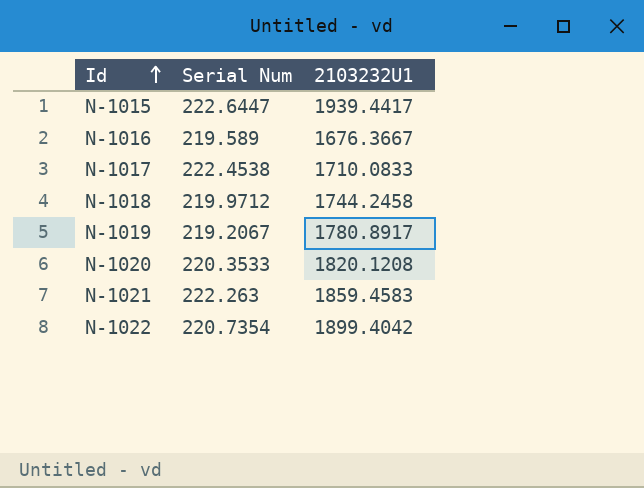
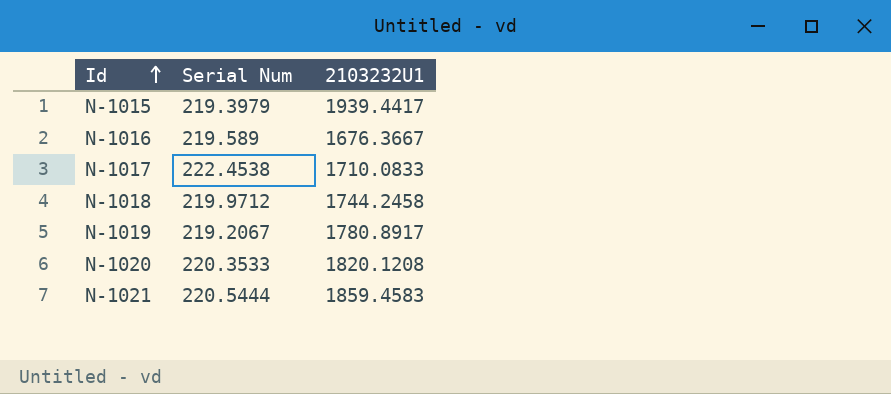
row N-1022: 220.7354 | 1899.4042 -> none
N-1015 | Serial Num: 222.6447 -> 219.3979
N-1021 | Serial Num: 222.263 -> 220.5444

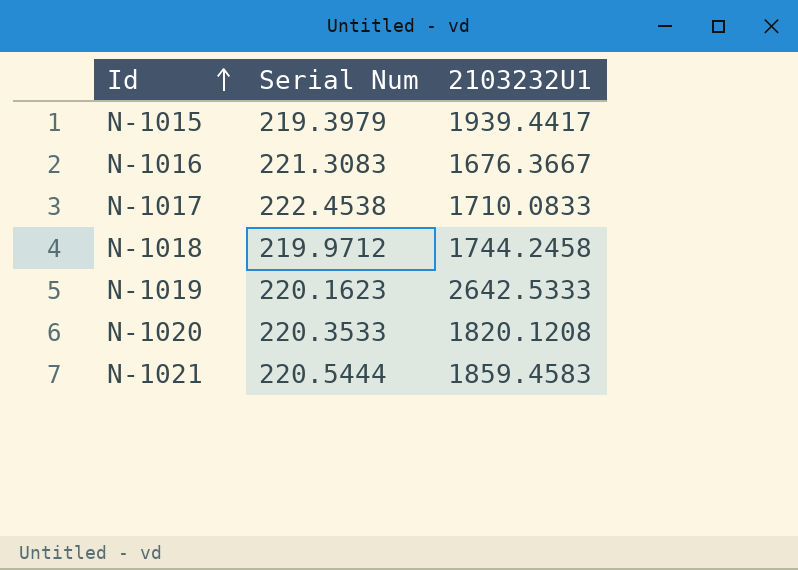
N-1016 | Serial Num: 219.589 -> 221.3083
N-1019 | Serial Num: 219.2067 -> 220.1623
N-1019 | 2103232U1: 1780.8917 -> 2642.5333

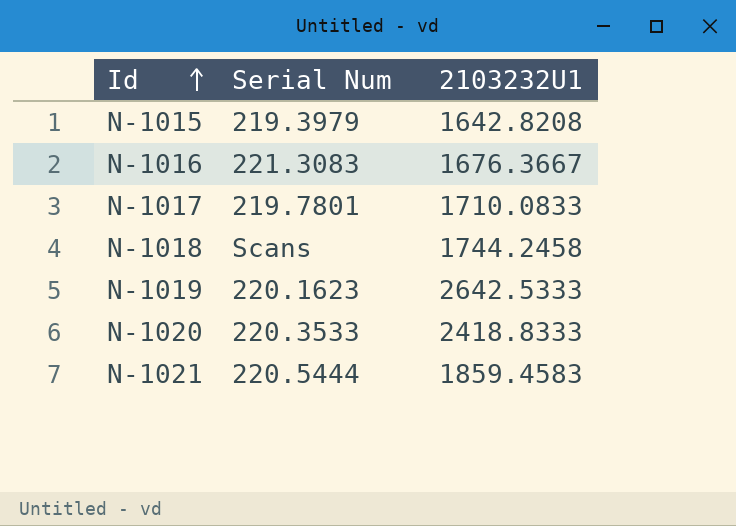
N-1015 | 2103232U1: 1939.4417 -> 1642.8208
N-1017 | Serial Num: 222.4538 -> 219.7801
N-1018 | Serial Num: 219.9712 -> Scans
N-1020 | 2103232U1: 1820.1208 -> 2418.8333

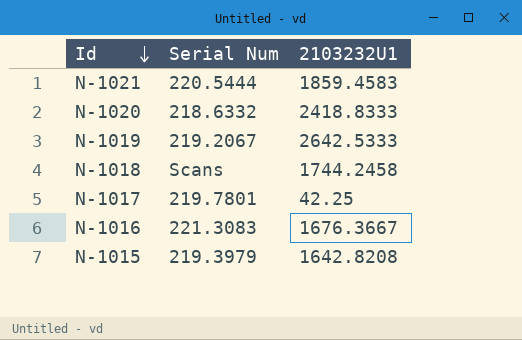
row order: Id ascending -> Id descending
N-1020 | Serial Num: 220.3533 -> 218.6332
N-1019 | Serial Num: 220.1623 -> 219.2067
N-1017 | 2103232U1: 1710.0833 -> 42.25

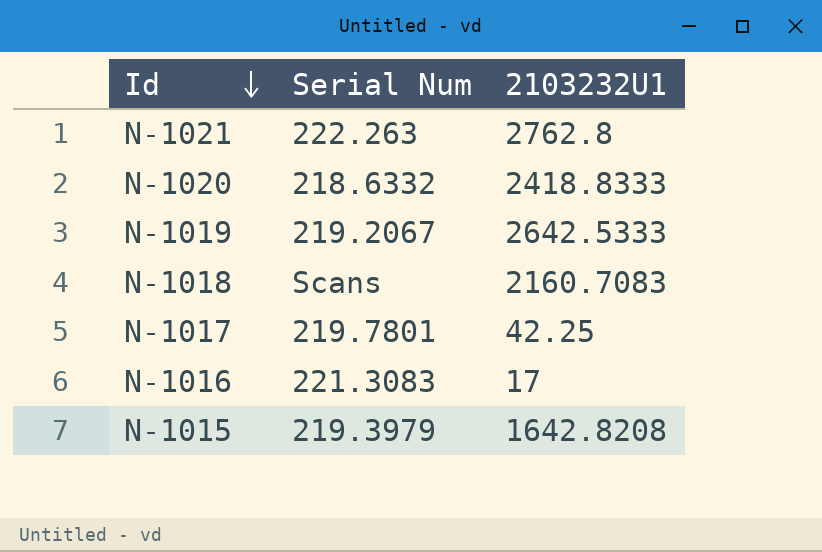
N-1021 | Serial Num: 220.5444 -> 222.263
N-1021 | 2103232U1: 1859.4583 -> 2762.8
N-1018 | 2103232U1: 1744.2458 -> 2160.7083
N-1016 | 2103232U1: 1676.3667 -> 17

